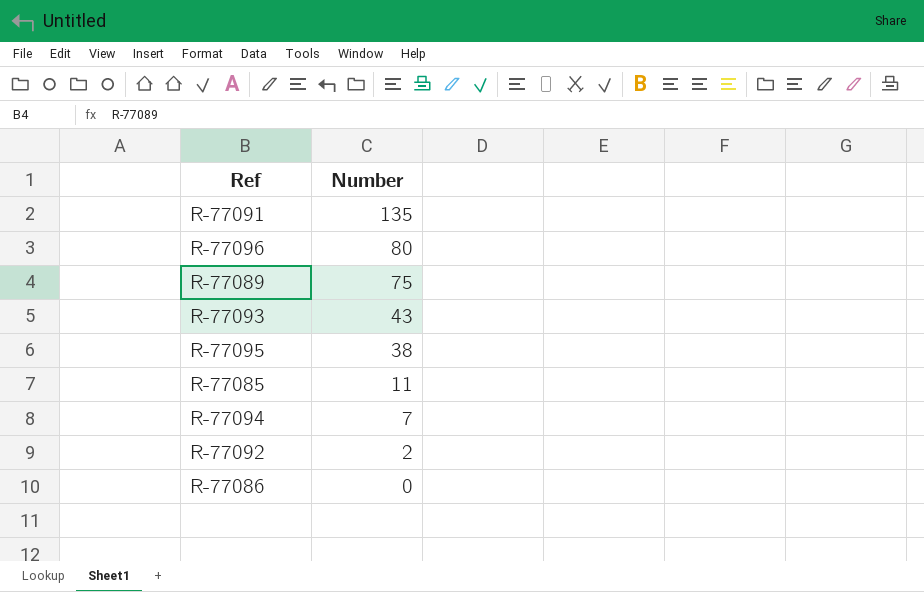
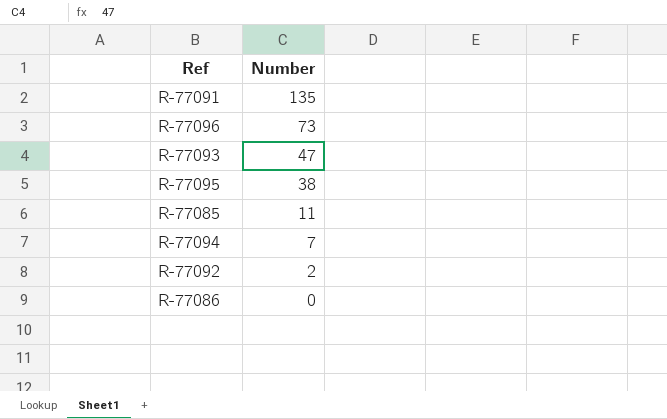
row R-77089: 75 -> none
R-77096 | Number: 80 -> 73
R-77093 | Number: 43 -> 47

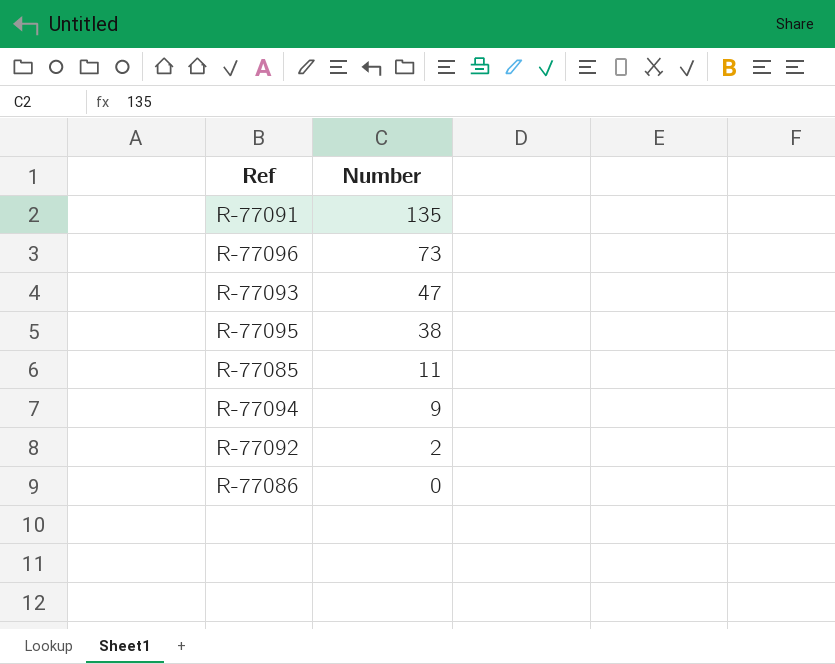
R-77094 | Number: 7 -> 9

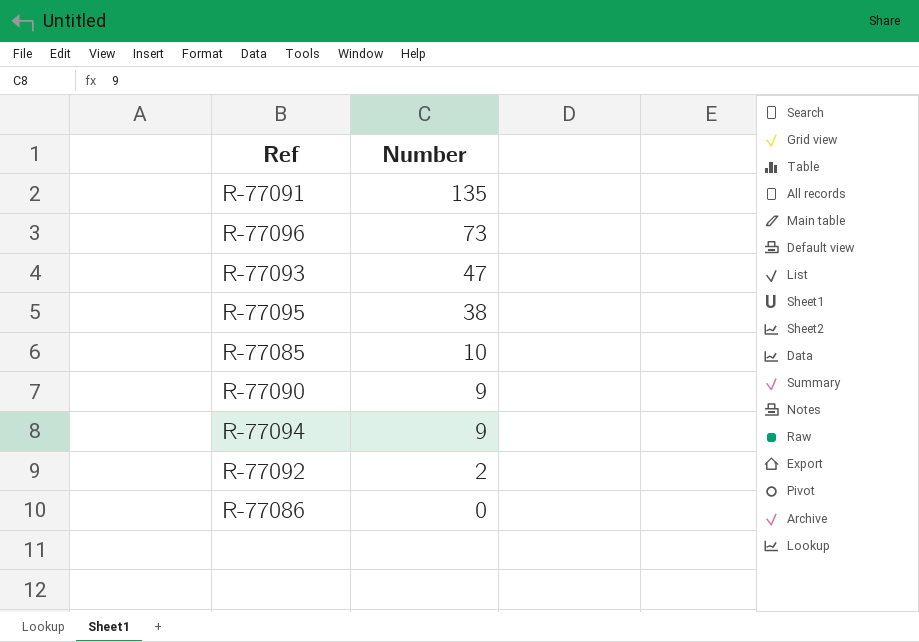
R-77085 | Number: 11 -> 10
row R-77090: none -> 9

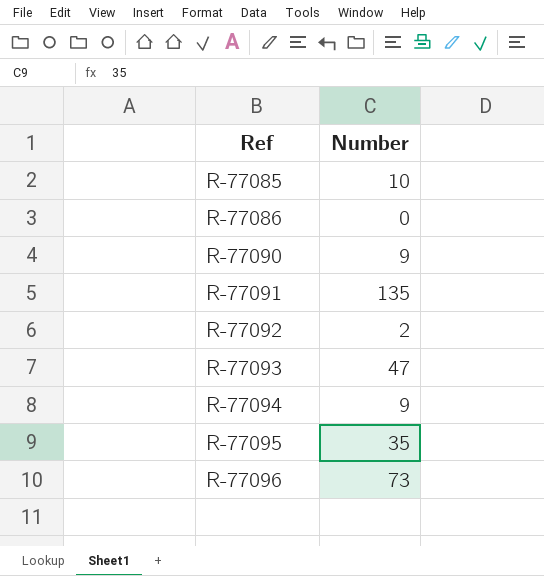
row order: Number descending -> Ref ascending
R-77095 | Number: 38 -> 35

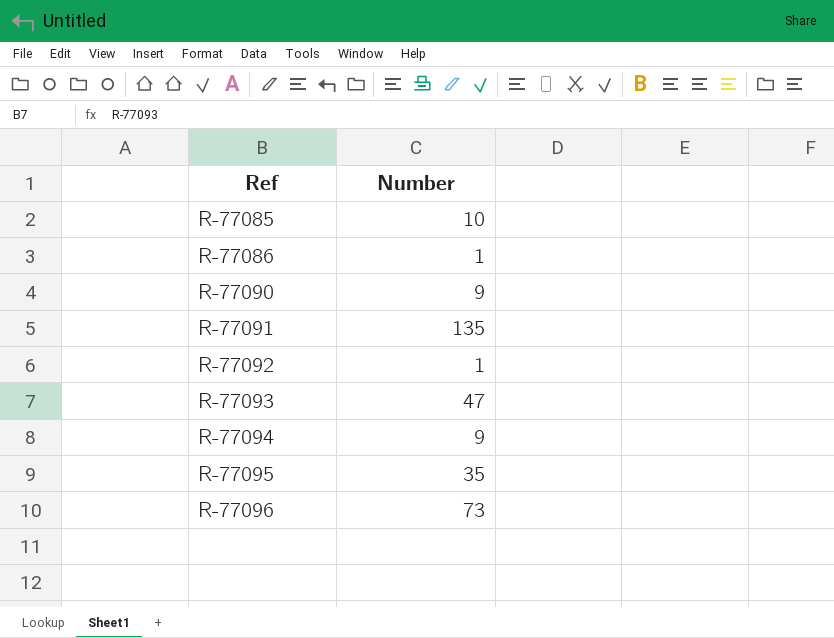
R-77086 | Number: 0 -> 1
R-77092 | Number: 2 -> 1

